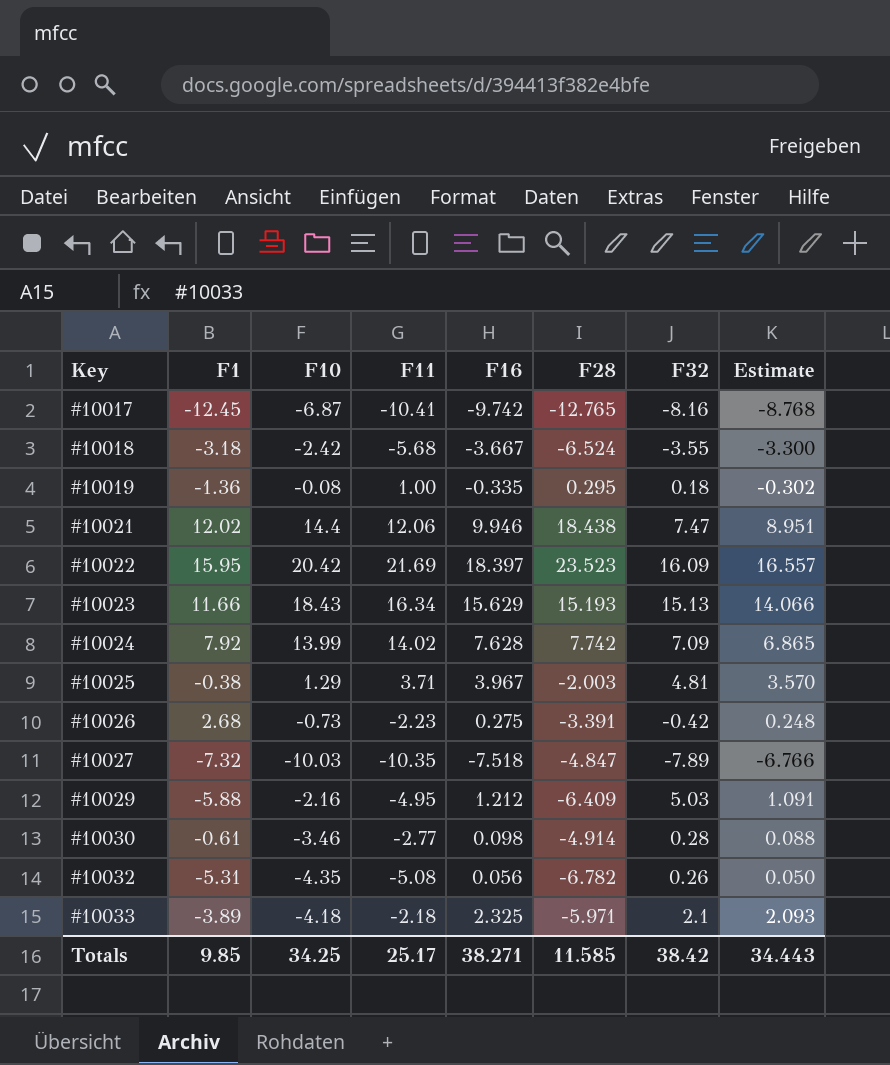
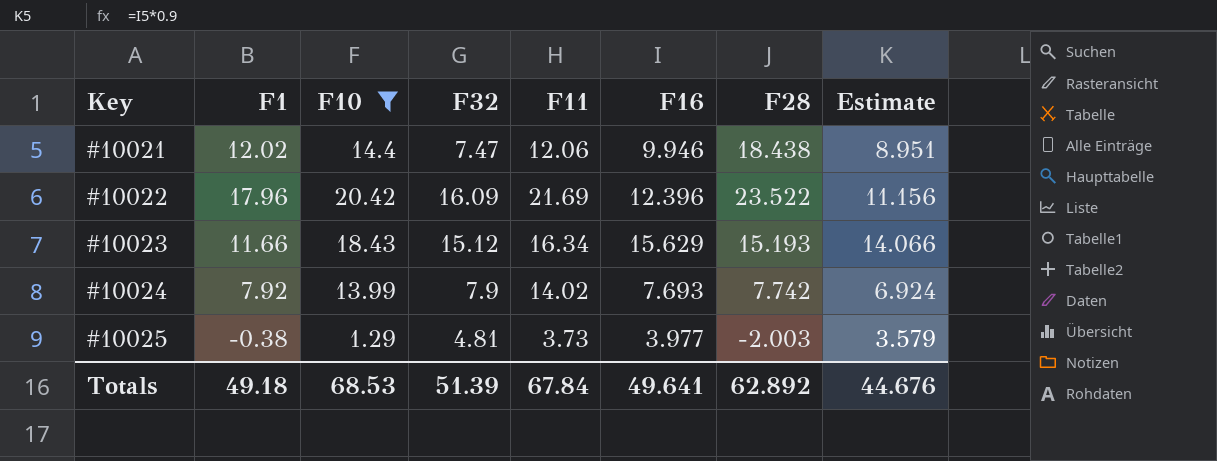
filter: none -> F10 >= 1.29
column F32 | position: 7 -> 4
#10022 | F1: 15.95 -> 17.96
#10022 | F16: 18.397 -> 12.396
#10022 | F28: 23.523 -> 23.522
#10022 | Estimate: 16.557 -> 11.156
#10023 | F32: 15.13 -> 15.12
#10024 | F32: 7.09 -> 7.9
#10024 | F16: 7.628 -> 7.693
#10024 | Estimate: 6.865 -> 6.924
#10025 | F11: 3.71 -> 3.73
#10025 | F16: 3.967 -> 3.977
#10025 | Estimate: 3.570 -> 3.579
Totals | F1: 9.85 -> 49.18
Totals | F10: 34.25 -> 68.53
Totals | F32: 38.42 -> 51.39
Totals | F11: 25.17 -> 67.84
Totals | F16: 38.271 -> 49.641
Totals | F28: 11.585 -> 62.892
Totals | Estimate: 34.443 -> 44.676

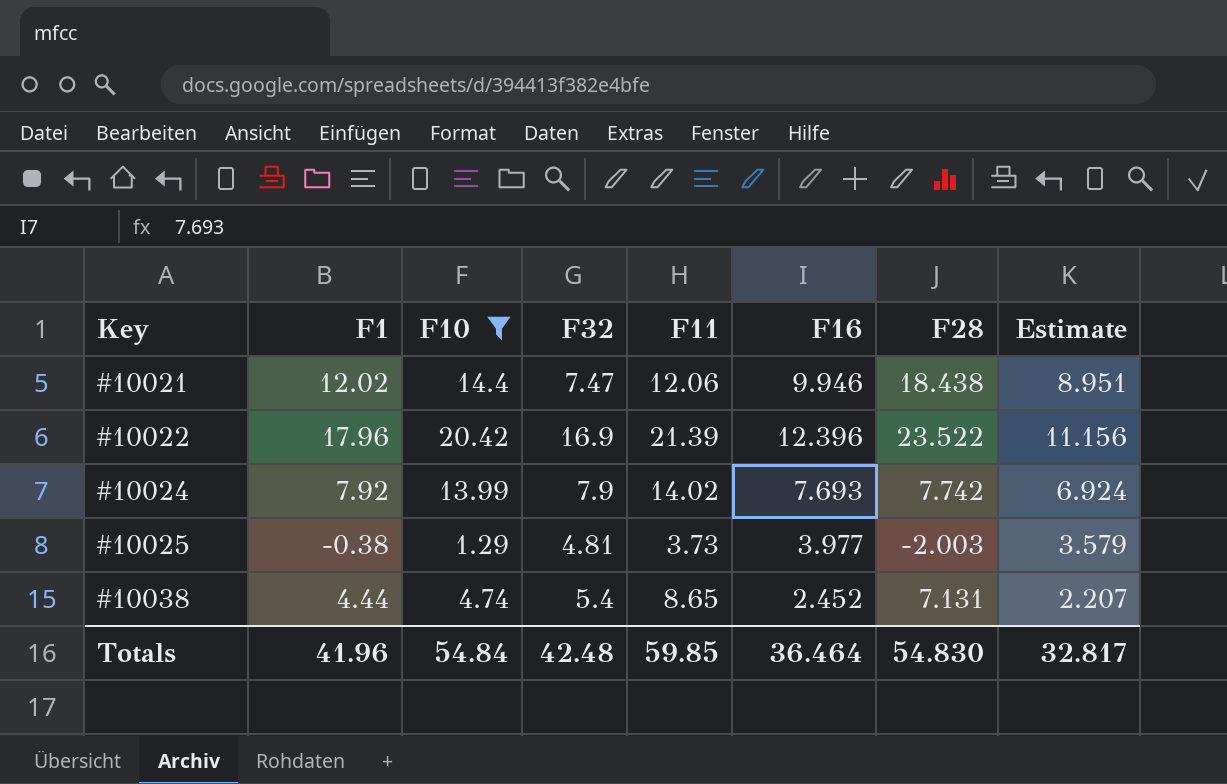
row #10023: 11.66 | 18.43 | 15.12 | 16.34 | 15.629 | 15.193 | 14.066 -> none
#10022 | F32: 16.09 -> 16.9
#10022 | F11: 21.69 -> 21.39
row #10038: none -> 4.44 | 4.74 | 5.4 | 8.65 | 2.452 | 7.131 | 2.207
Totals | F1: 49.18 -> 41.96
Totals | F10: 68.53 -> 54.84
Totals | F32: 51.39 -> 42.48
Totals | F11: 67.84 -> 59.85
Totals | F16: 49.641 -> 36.464
Totals | F28: 62.892 -> 54.830
Totals | Estimate: 44.676 -> 32.817

